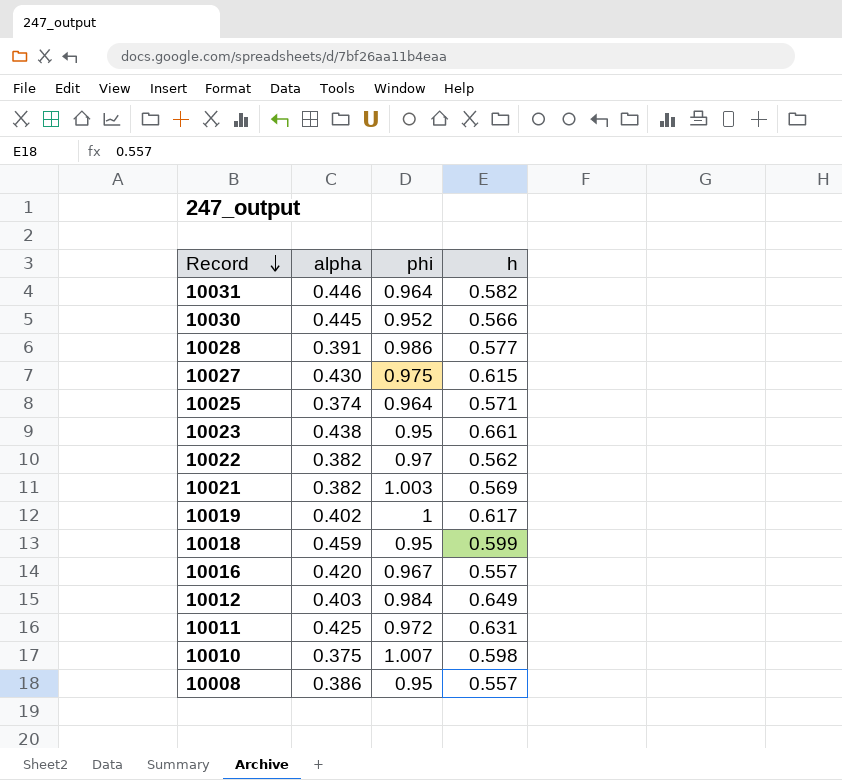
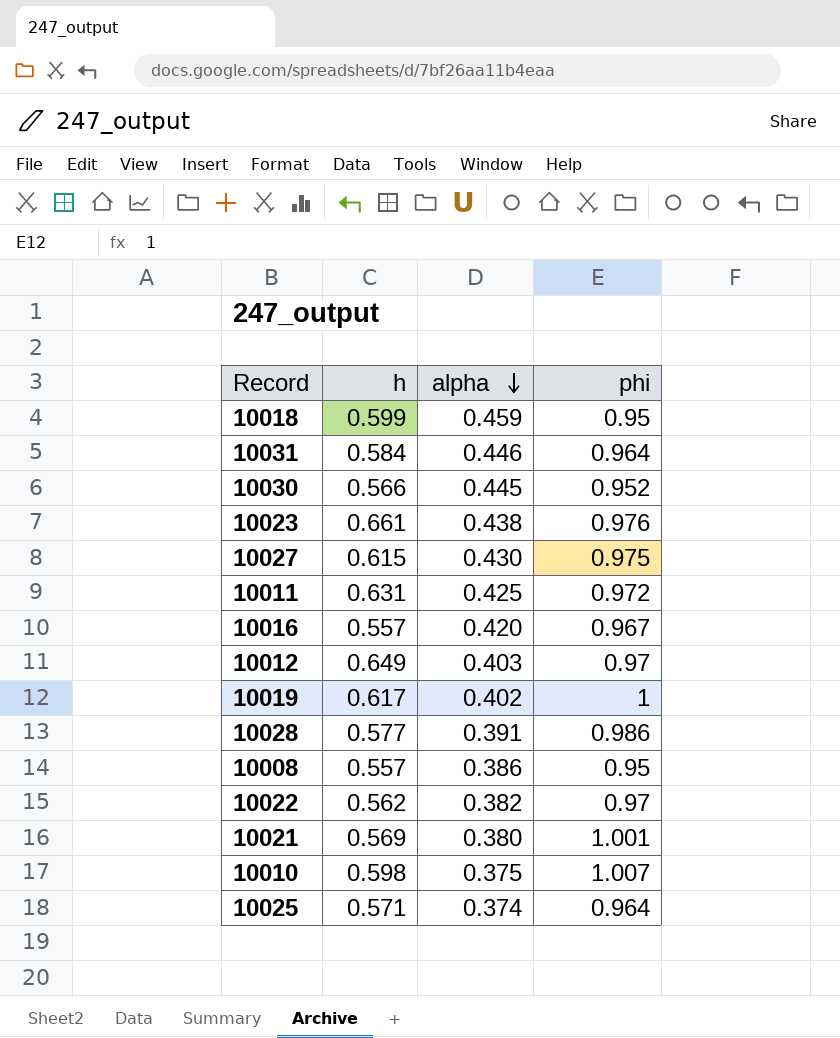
row order: Record descending -> alpha descending
column h | position: 4 -> 2
10031 | h: 0.582 -> 0.584
10023 | phi: 0.95 -> 0.976
10012 | phi: 0.984 -> 0.97
10021 | alpha: 0.382 -> 0.380
10021 | phi: 1.003 -> 1.001

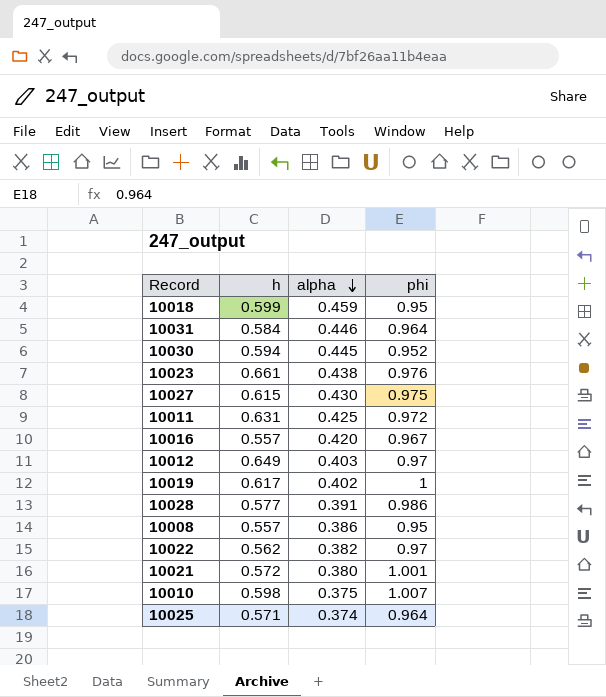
10030 | h: 0.566 -> 0.594
10021 | h: 0.569 -> 0.572

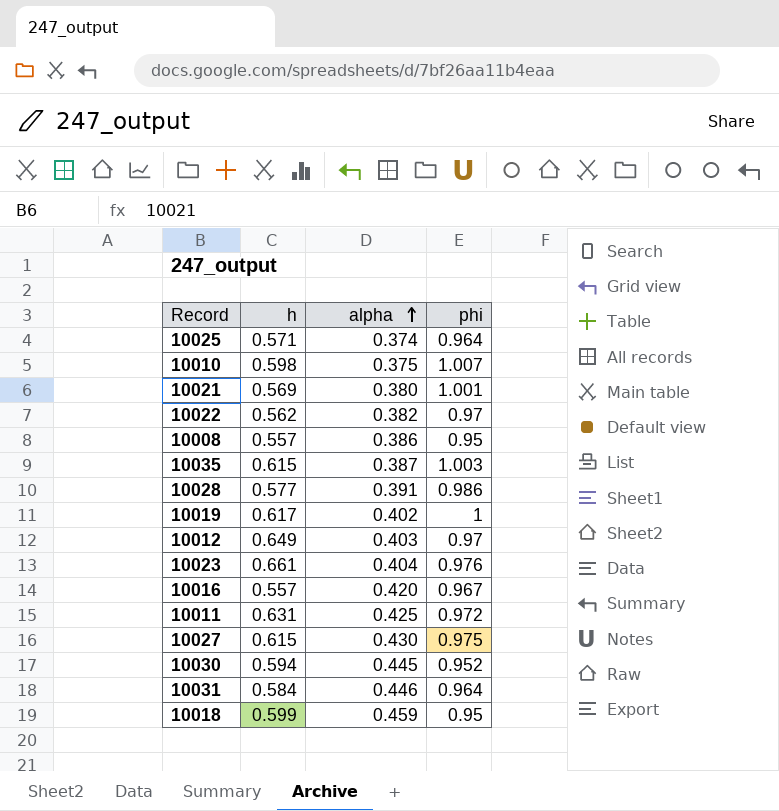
row order: alpha descending -> alpha ascending
10021 | h: 0.572 -> 0.569
row 10035: none -> 0.615 | 0.387 | 1.003
10023 | alpha: 0.438 -> 0.404

